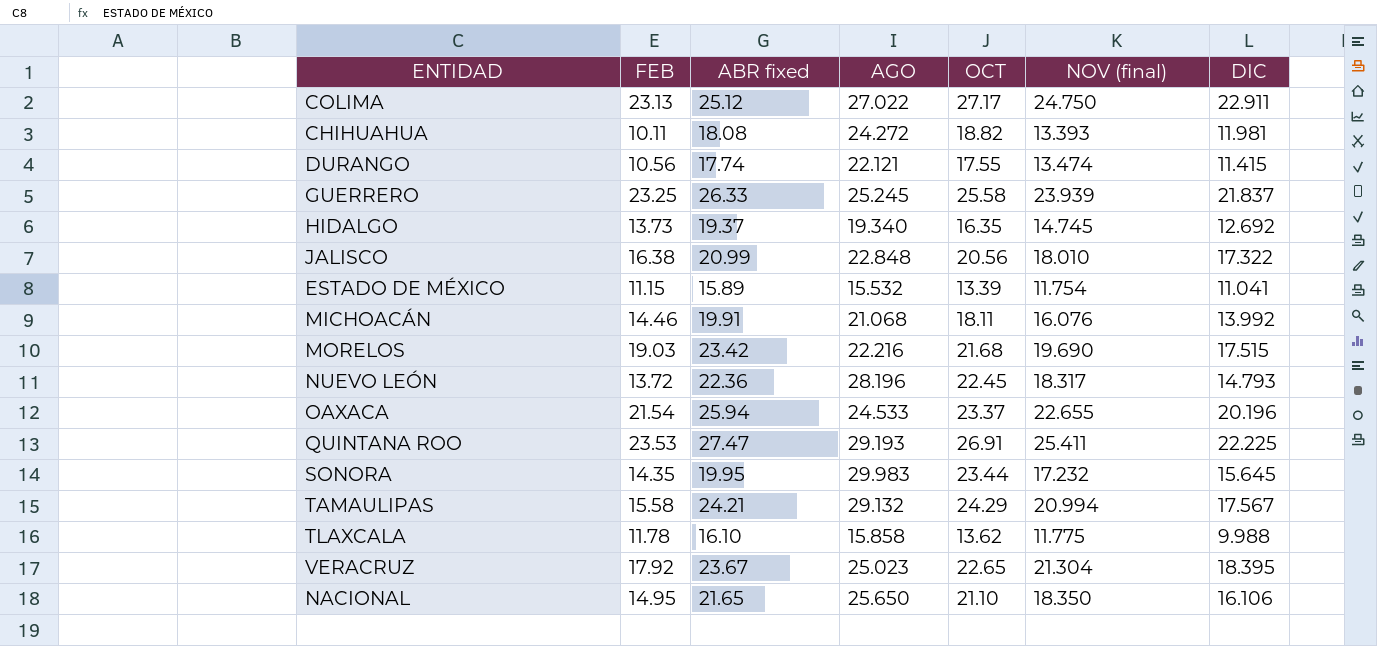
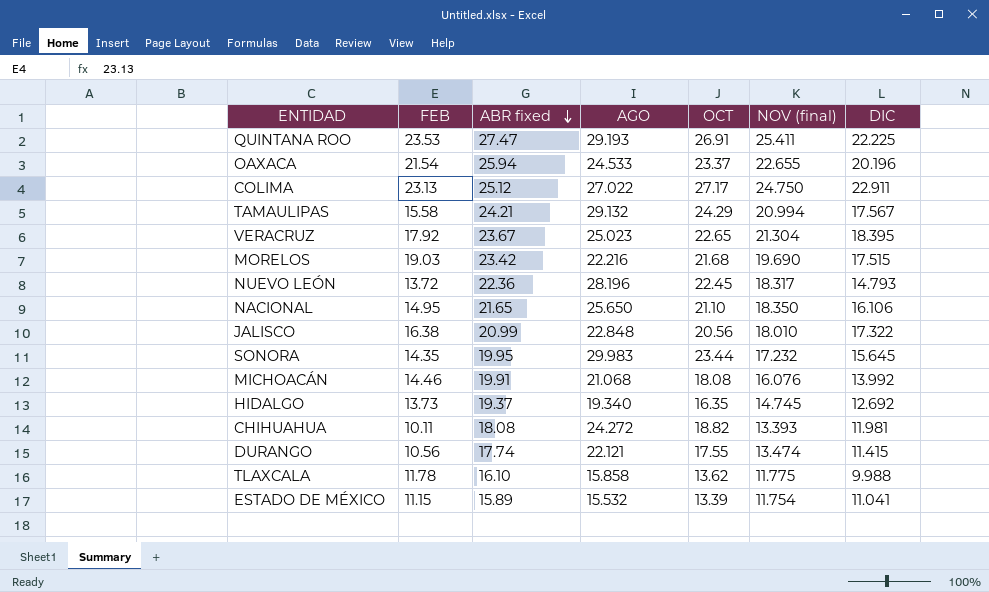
row order: none -> ABR fixed descending
row GUERRERO: 23.25 | 26.33 | 25.245 | 25.58 | 23.939 | 21.837 -> none
MICHOACÁN | OCT: 18.11 -> 18.08

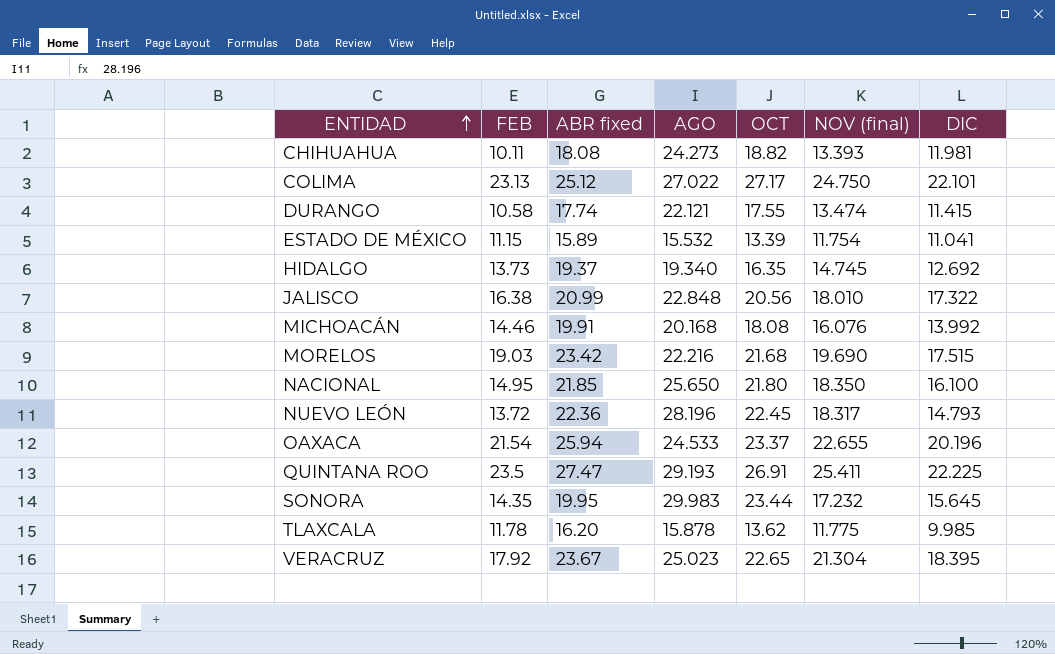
row order: ABR fixed descending -> ENTIDAD ascending
row TAMAULIPAS: 15.58 | 24.21 | 29.132 | 24.29 | 20.994 | 17.567 -> none
CHIHUAHUA | AGO: 24.272 -> 24.273
COLIMA | DIC: 22.911 -> 22.101
DURANGO | FEB: 10.56 -> 10.58
MICHOACÁN | AGO: 21.068 -> 20.168
NACIONAL | ABR fixed: 21.65 -> 21.85
NACIONAL | OCT: 21.10 -> 21.80
NACIONAL | DIC: 16.106 -> 16.100
QUINTANA ROO | FEB: 23.53 -> 23.5
TLAXCALA | ABR fixed: 16.10 -> 16.20
TLAXCALA | AGO: 15.858 -> 15.878
TLAXCALA | DIC: 9.988 -> 9.985

